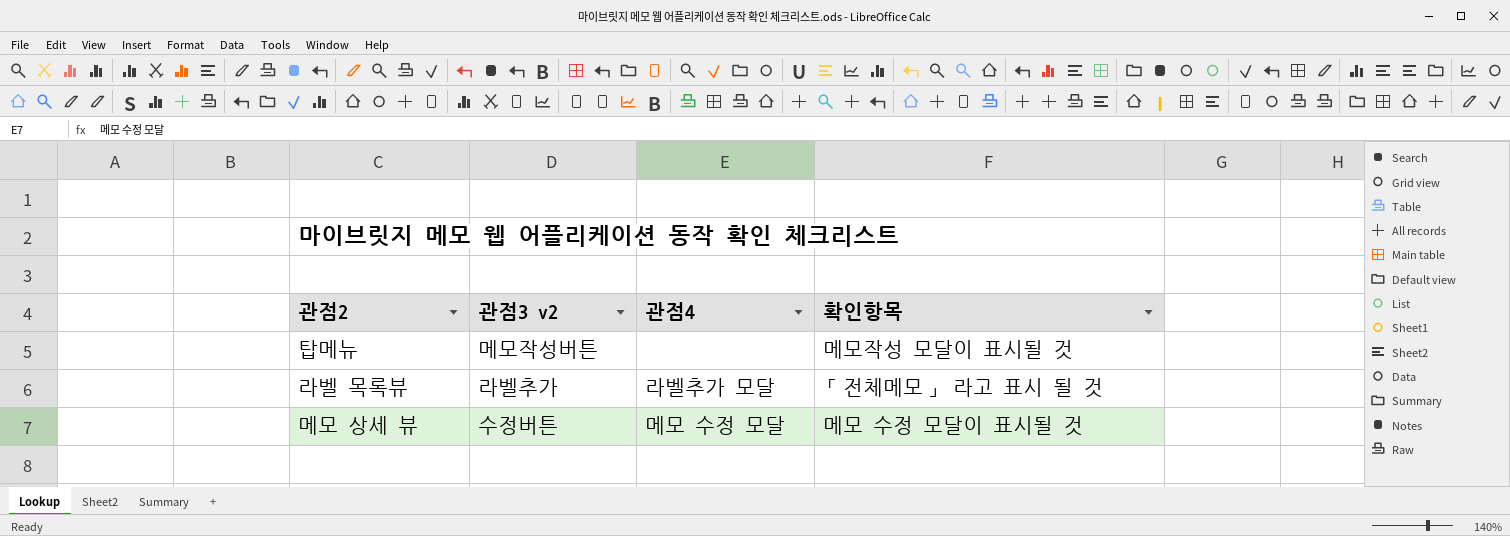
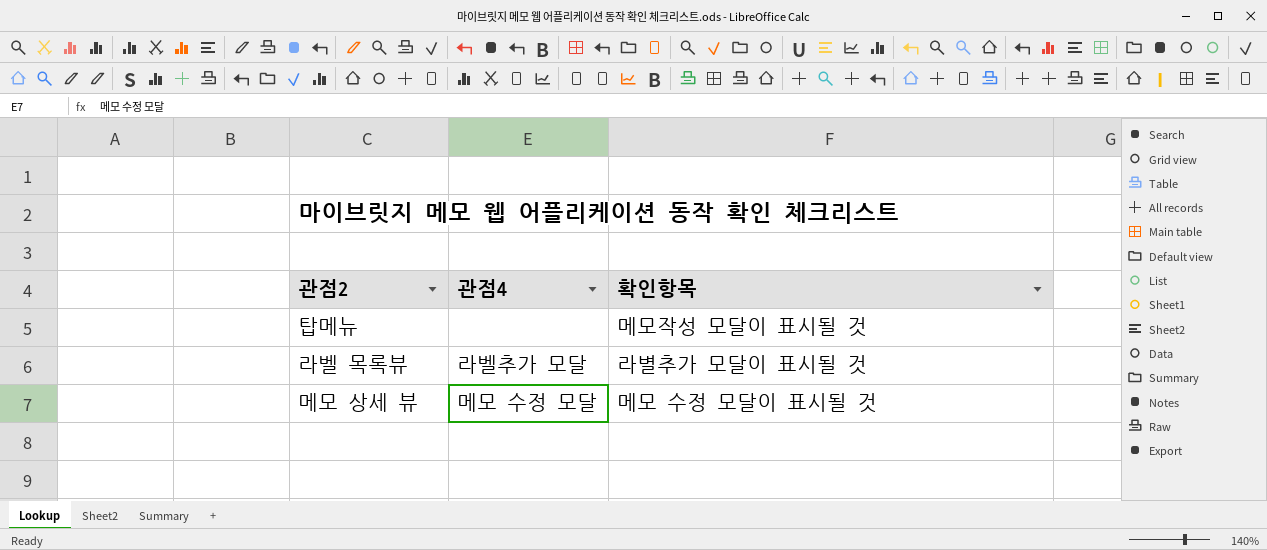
column 관점3 v2 | position: 2 -> none
라벨 목록뷰 | 확인항목: 「전체메모」 라고 표시 될 것 -> 라별추가 모달이 표시될 것

